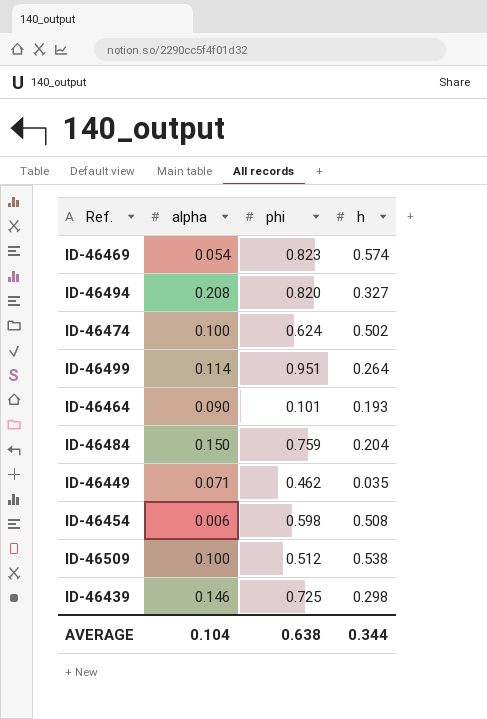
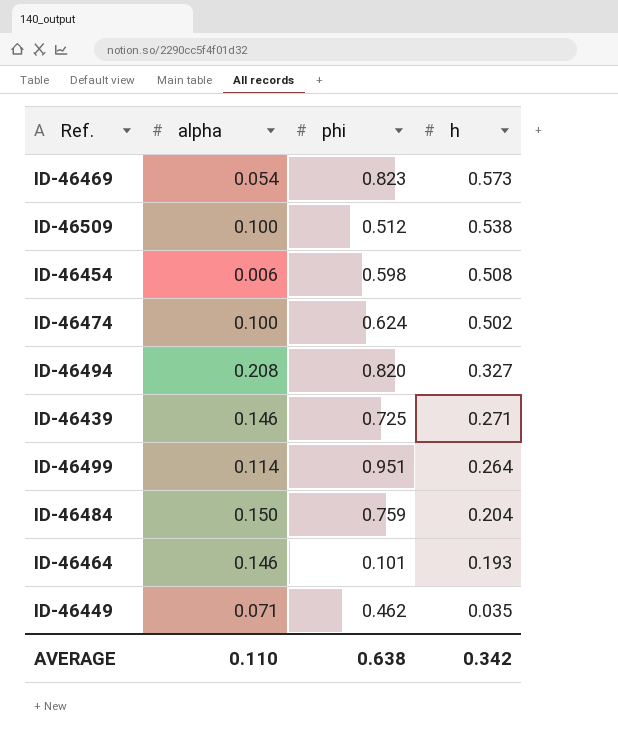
row order: none -> h descending
ID-46469 | h: 0.574 -> 0.573
ID-46439 | h: 0.298 -> 0.271
ID-46464 | alpha: 0.090 -> 0.146
AVERAGE | alpha: 0.104 -> 0.110
AVERAGE | h: 0.344 -> 0.342

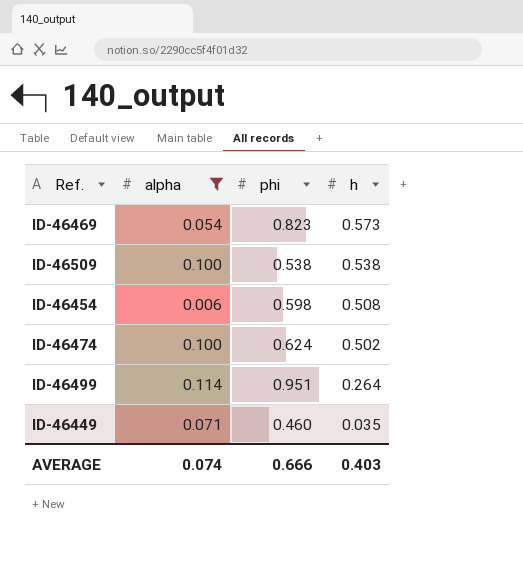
filter: none -> alpha <= 0.114
ID-46509 | phi: 0.512 -> 0.538
ID-46449 | phi: 0.462 -> 0.460
AVERAGE | alpha: 0.110 -> 0.074
AVERAGE | phi: 0.638 -> 0.666
AVERAGE | h: 0.342 -> 0.403

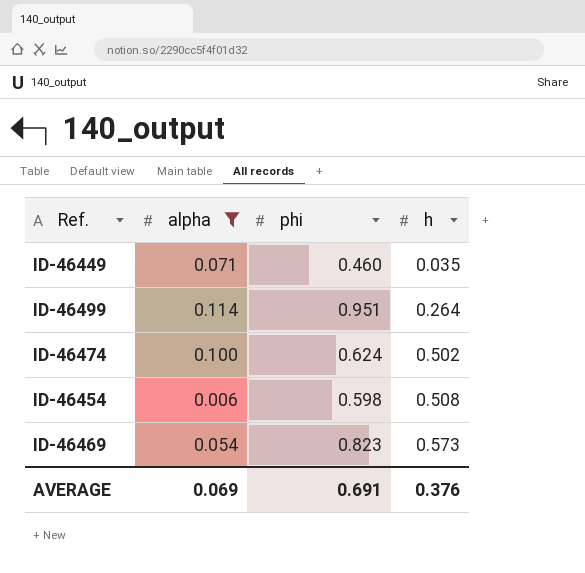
row order: h descending -> h ascending
row ID-46509: 0.100 | 0.538 | 0.538 -> none
AVERAGE | alpha: 0.074 -> 0.069
AVERAGE | phi: 0.666 -> 0.691
AVERAGE | h: 0.403 -> 0.376

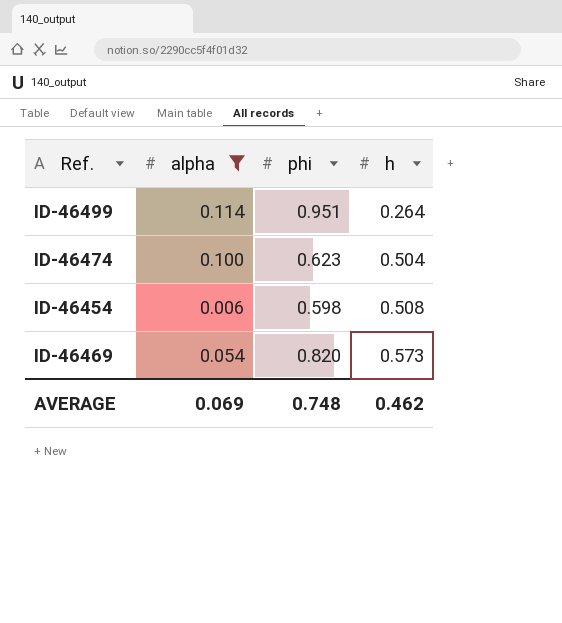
row ID-46449: 0.071 | 0.460 | 0.035 -> none
ID-46474 | phi: 0.624 -> 0.623
ID-46474 | h: 0.502 -> 0.504
ID-46469 | phi: 0.823 -> 0.820
AVERAGE | phi: 0.691 -> 0.748
AVERAGE | h: 0.376 -> 0.462

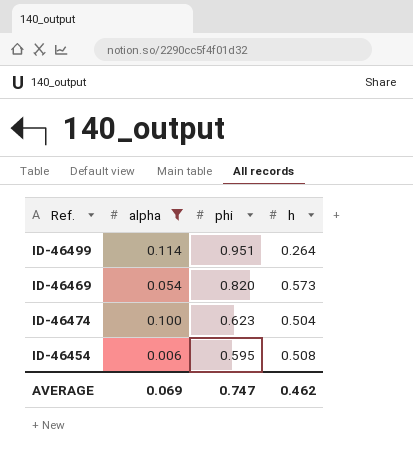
row order: h ascending -> phi descending
ID-46454 | phi: 0.598 -> 0.595
AVERAGE | phi: 0.748 -> 0.747

